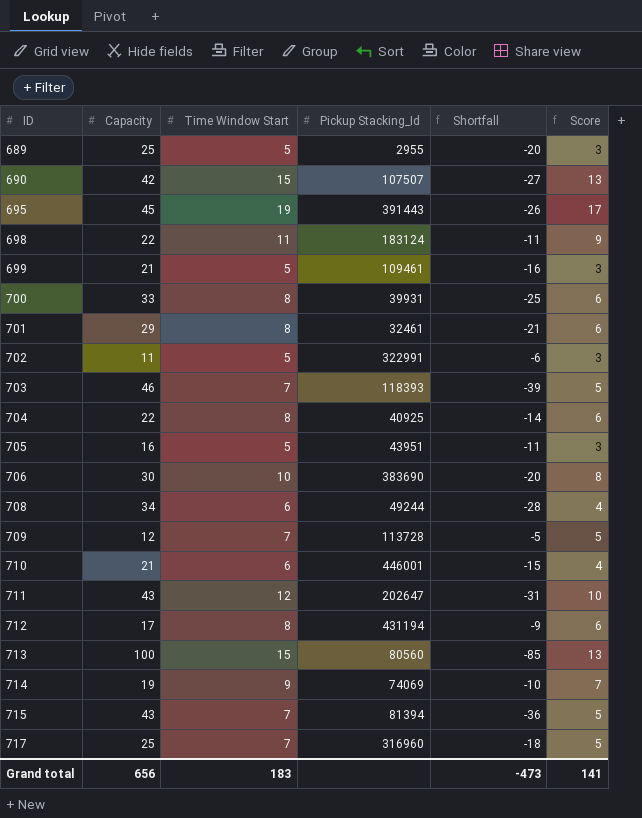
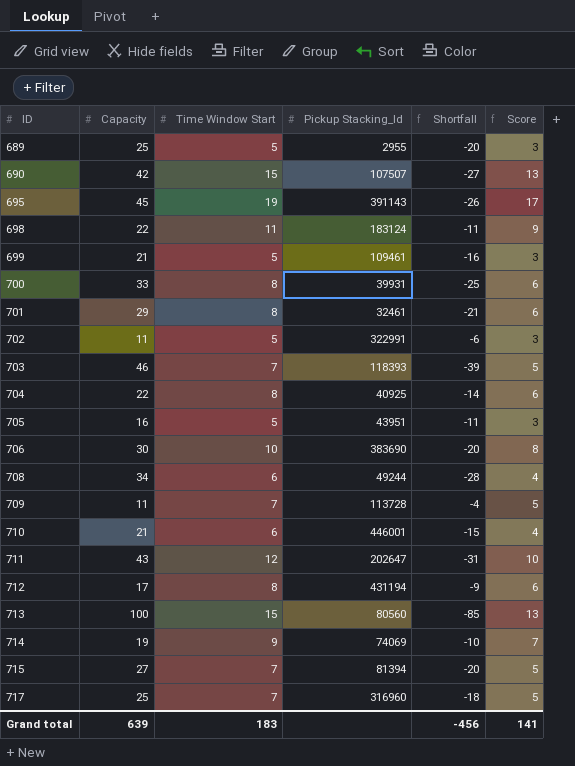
695 | Pickup Stacking_Id: 391443 -> 391143
709 | Capacity: 12 -> 11
709 | Shortfall: -5 -> -4
715 | Capacity: 43 -> 27
715 | Shortfall: -36 -> -20
Grand total | Capacity: 656 -> 639
Grand total | Shortfall: -473 -> -456

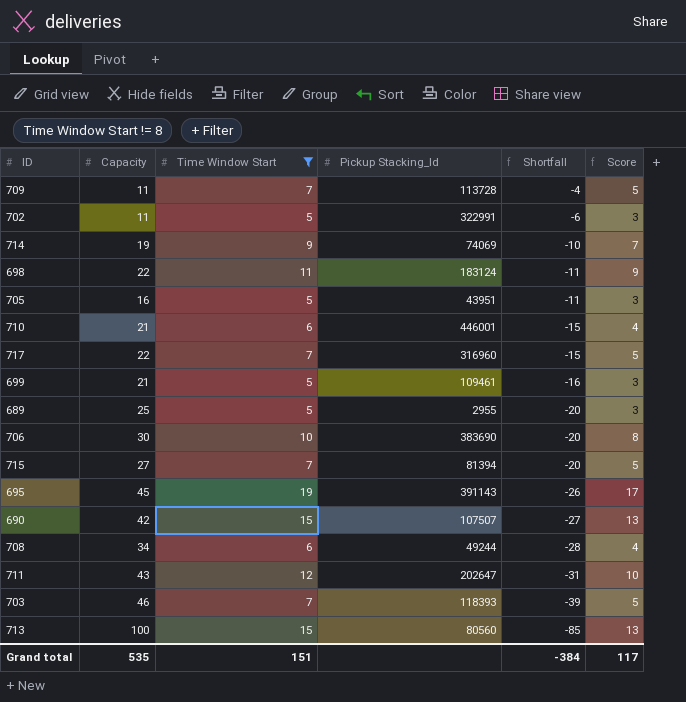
filter: none -> Time Window Start != 8
row order: ID ascending -> Shortfall descending
717 | Capacity: 25 -> 22
717 | Shortfall: -18 -> -15
Grand total | Capacity: 639 -> 535
Grand total | Time Window Start: 183 -> 151
Grand total | Shortfall: -456 -> -384
Grand total | Score: 141 -> 117

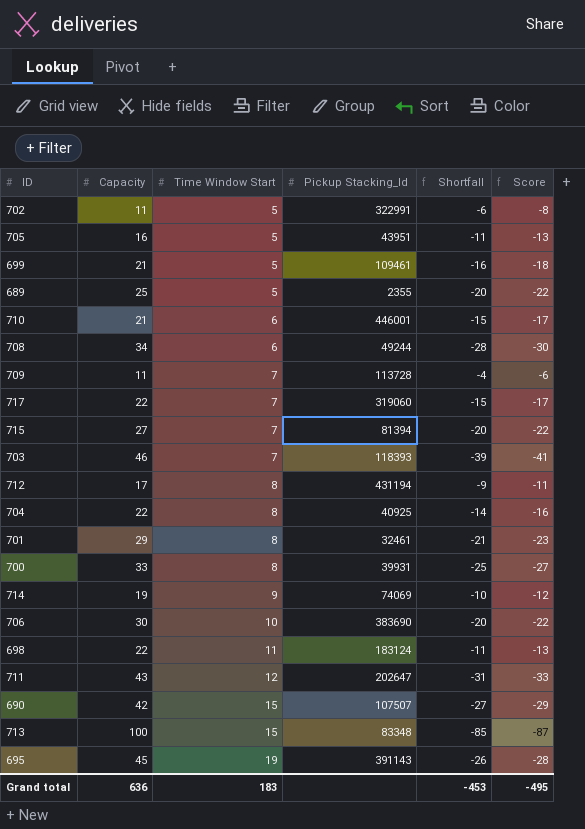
filter: Time Window Start != 8 -> none
row order: Shortfall descending -> Time Window Start ascending
column Score | formula: [Time Window Start] - 2 -> [Shortfall] - 2
689 | Pickup Stacking_Id: 2955 -> 2355
717 | Pickup Stacking_Id: 316960 -> 319060
713 | Pickup Stacking_Id: 80560 -> 83348
Grand total | Capacity: 535 -> 636
Grand total | Time Window Start: 151 -> 183
Grand total | Shortfall: -384 -> -453
Grand total | Score: 117 -> -495

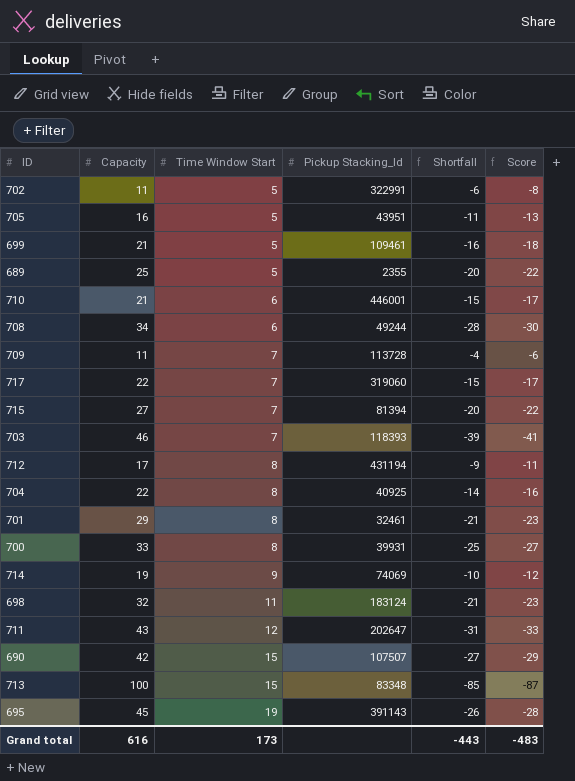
row 706: 30 | 10 | 383690 | -20 | -22 -> none
698 | Capacity: 22 -> 32
698 | Shortfall: -11 -> -21
698 | Score: -13 -> -23
Grand total | Capacity: 636 -> 616
Grand total | Time Window Start: 183 -> 173
Grand total | Shortfall: -453 -> -443
Grand total | Score: -495 -> -483

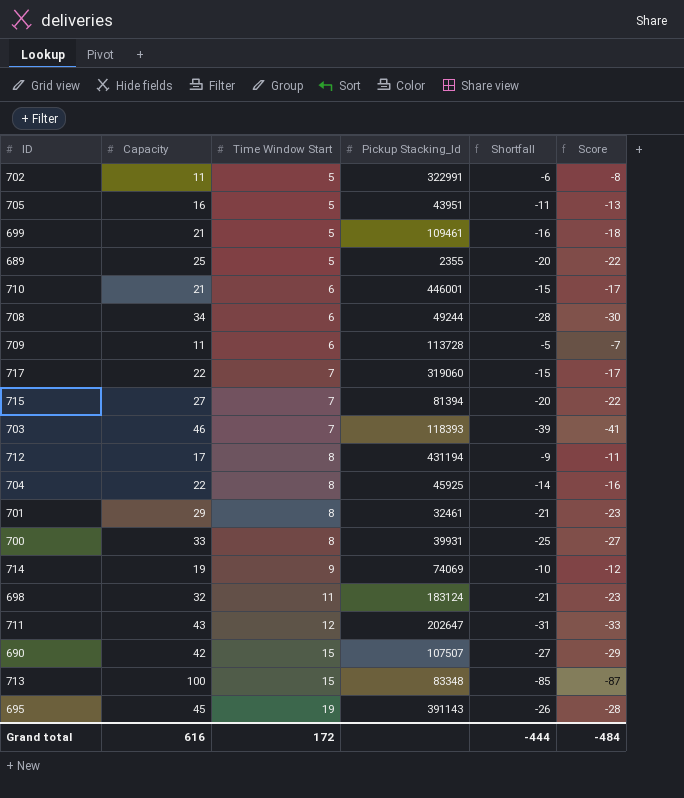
709 | Time Window Start: 7 -> 6
709 | Shortfall: -4 -> -5
709 | Score: -6 -> -7
704 | Pickup Stacking_Id: 40925 -> 45925
Grand total | Time Window Start: 173 -> 172
Grand total | Shortfall: -443 -> -444
Grand total | Score: -483 -> -484

